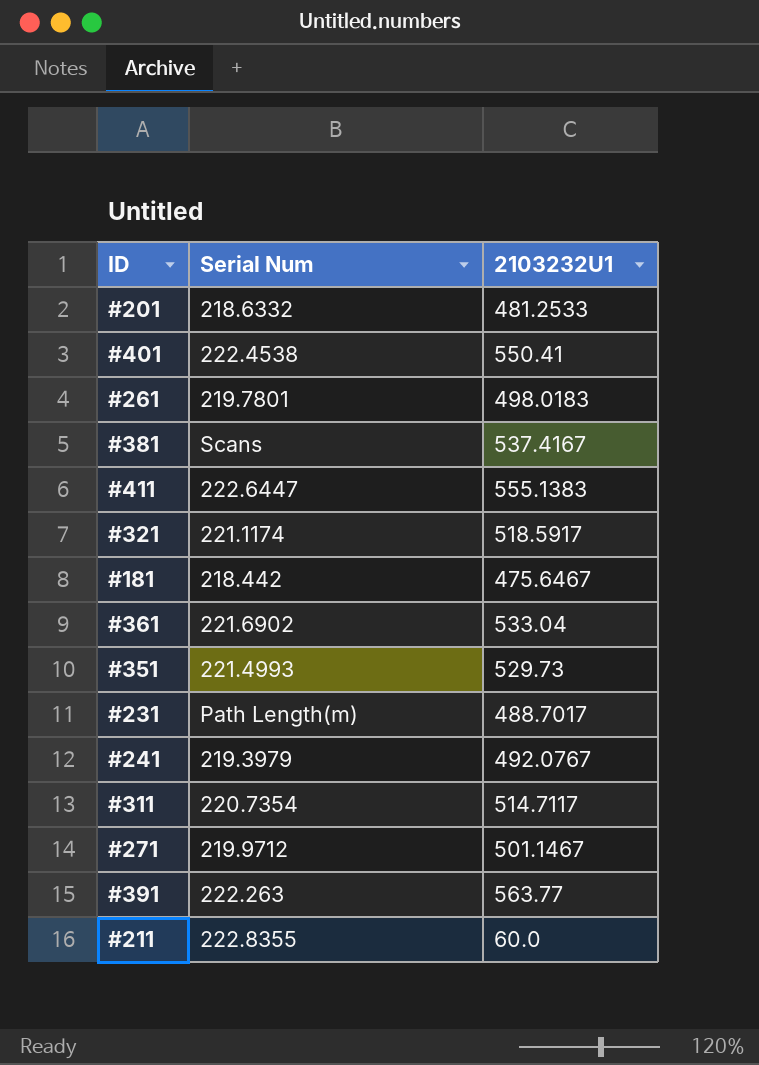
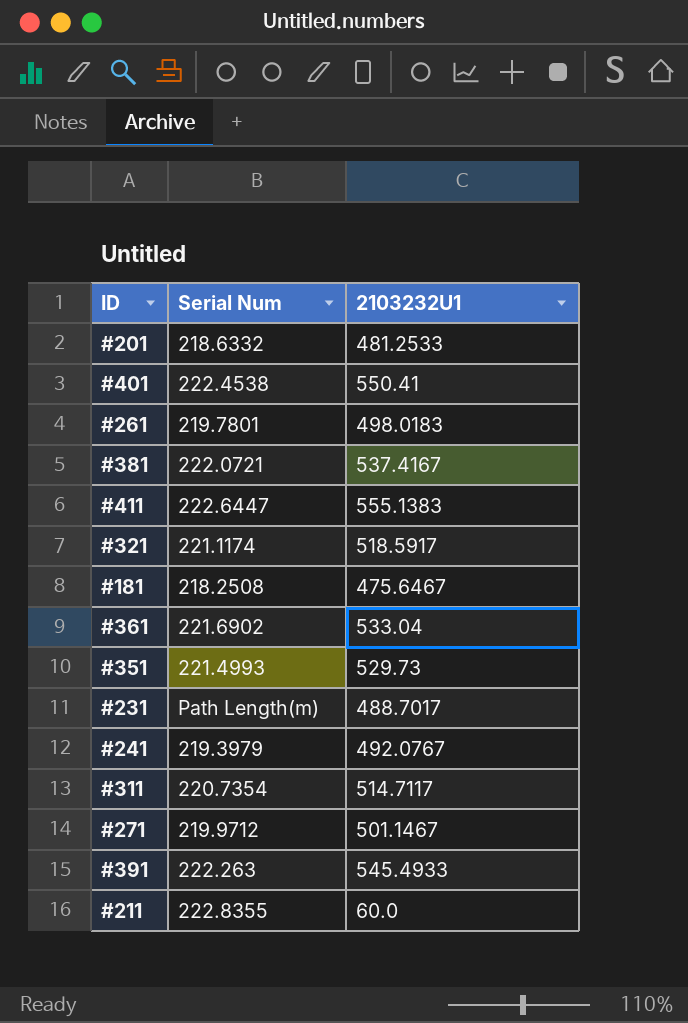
#381 | Serial Num: Scans -> 222.0721
#181 | Serial Num: 218.442 -> 218.2508
#391 | 2103232U1: 563.77 -> 545.4933

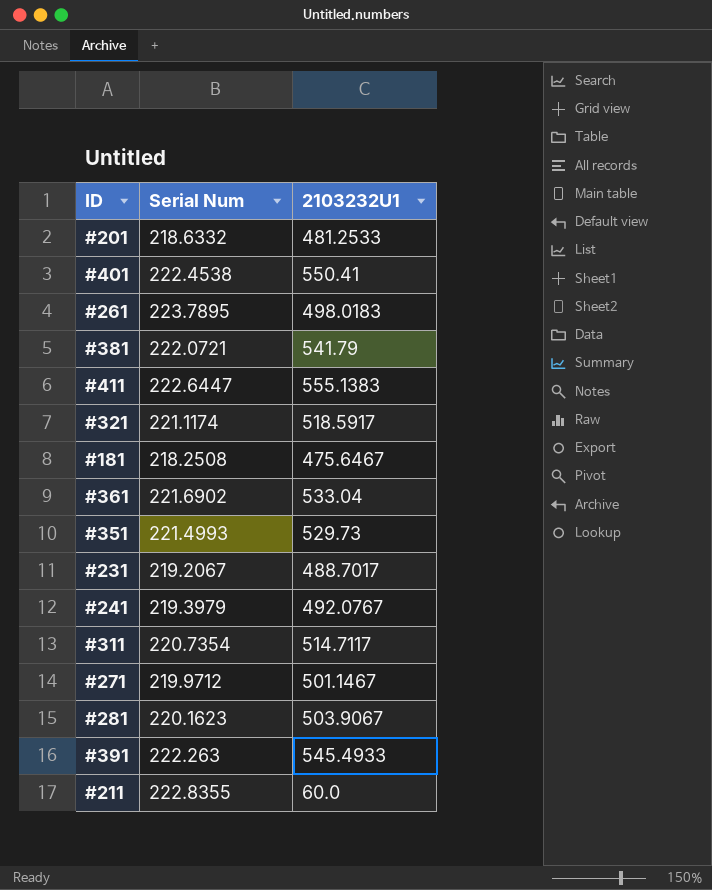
#261 | Serial Num: 219.7801 -> 223.7895
#381 | 2103232U1: 537.4167 -> 541.79
#231 | Serial Num: Path Length(m) -> 219.2067
row #281: none -> 220.1623 | 503.9067

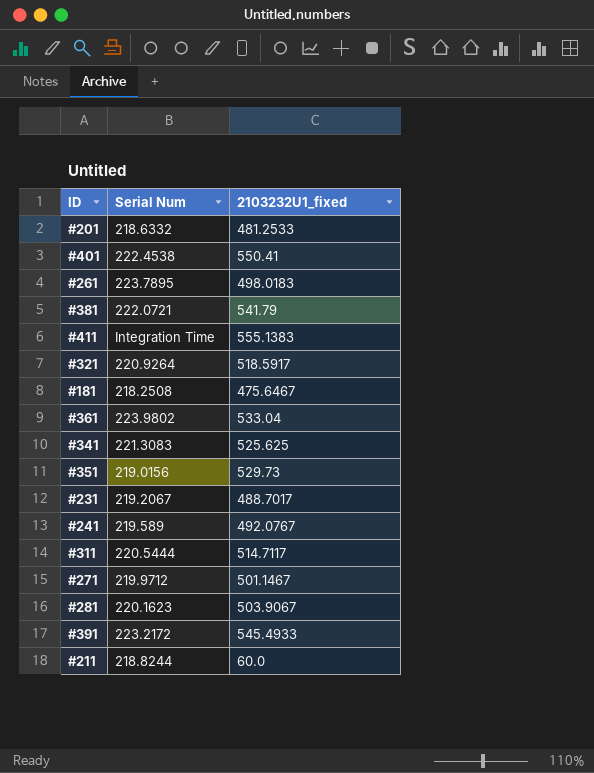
column name: 2103232U1 -> 2103232U1_fixed
#411 | Serial Num: 222.6447 -> Integration Time
#321 | Serial Num: 221.1174 -> 220.9264
#361 | Serial Num: 221.6902 -> 223.9802
row #341: none -> 221.3083 | 525.625
#351 | Serial Num: 221.4993 -> 219.0156
#241 | Serial Num: 219.3979 -> 219.589
#311 | Serial Num: 220.7354 -> 220.5444
#391 | Serial Num: 222.263 -> 223.2172
#211 | Serial Num: 222.8355 -> 218.8244

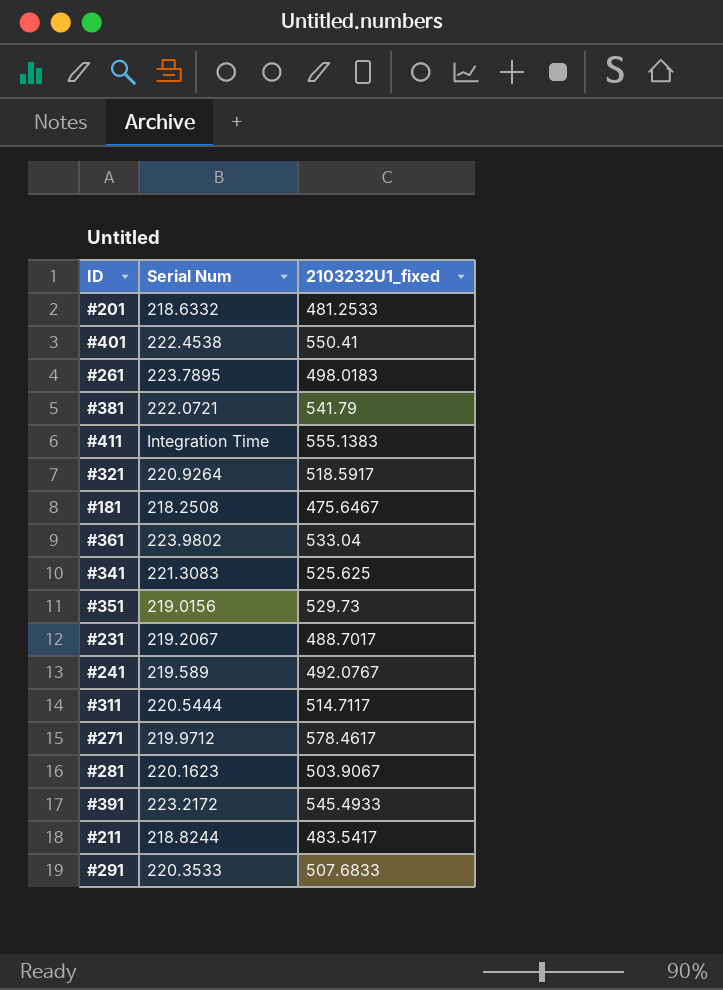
#271 | 2103232U1_fixed: 501.1467 -> 578.4617
#211 | 2103232U1_fixed: 60.0 -> 483.5417
row #291: none -> 220.3533 | 507.6833

